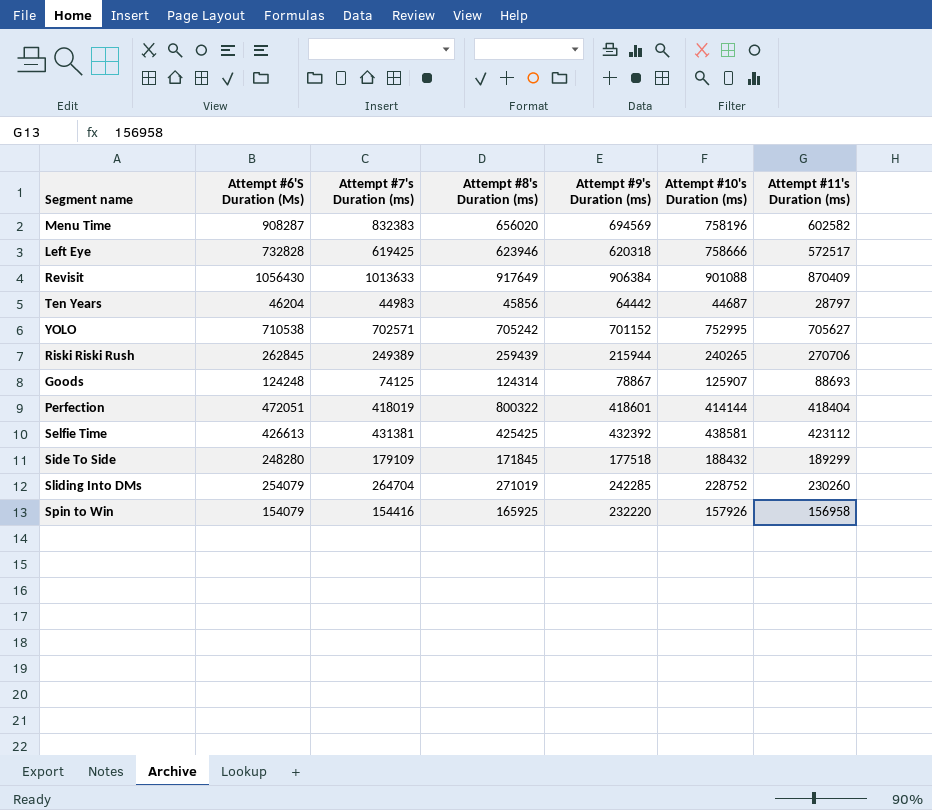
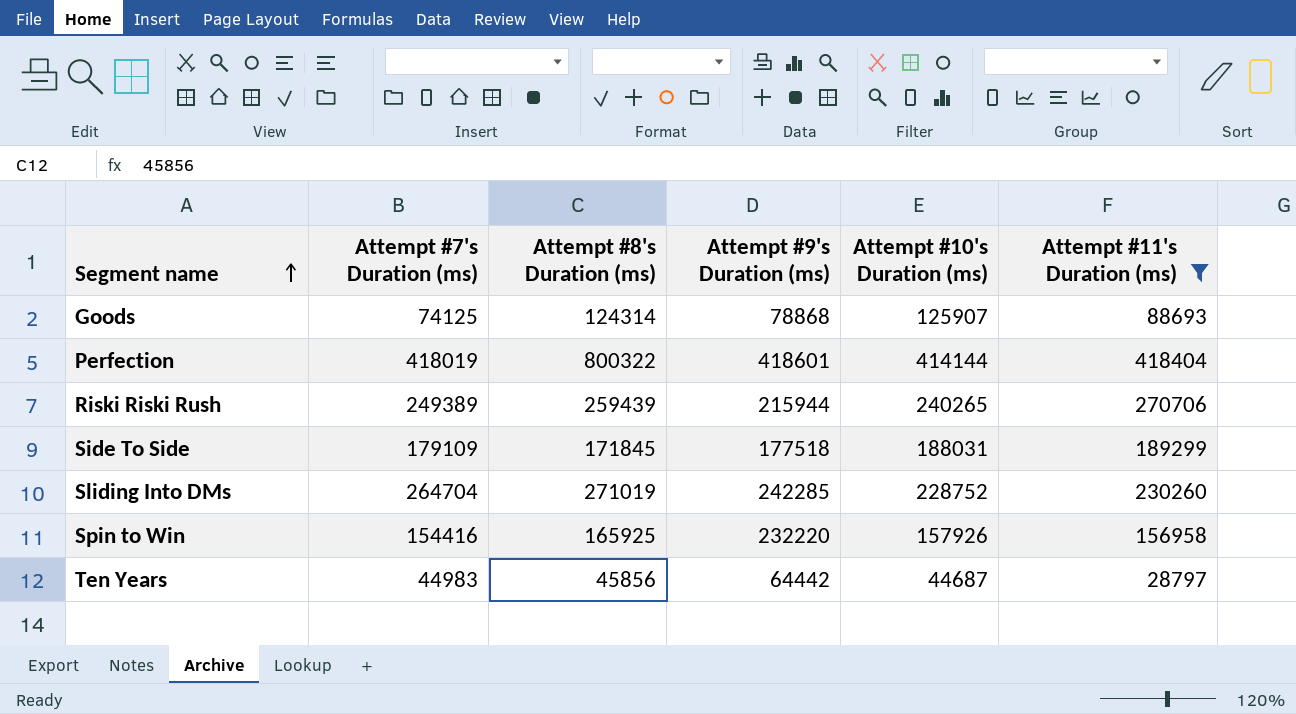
filter: none -> Attempt #11's Duration (ms) <= 418404
row order: none -> Segment name ascending
column Attempt #6'S Duration (Ms) | position: 2 -> none
Goods | Attempt #9's Duration (ms): 78867 -> 78868
Side To Side | Attempt #10's Duration (ms): 188432 -> 188031

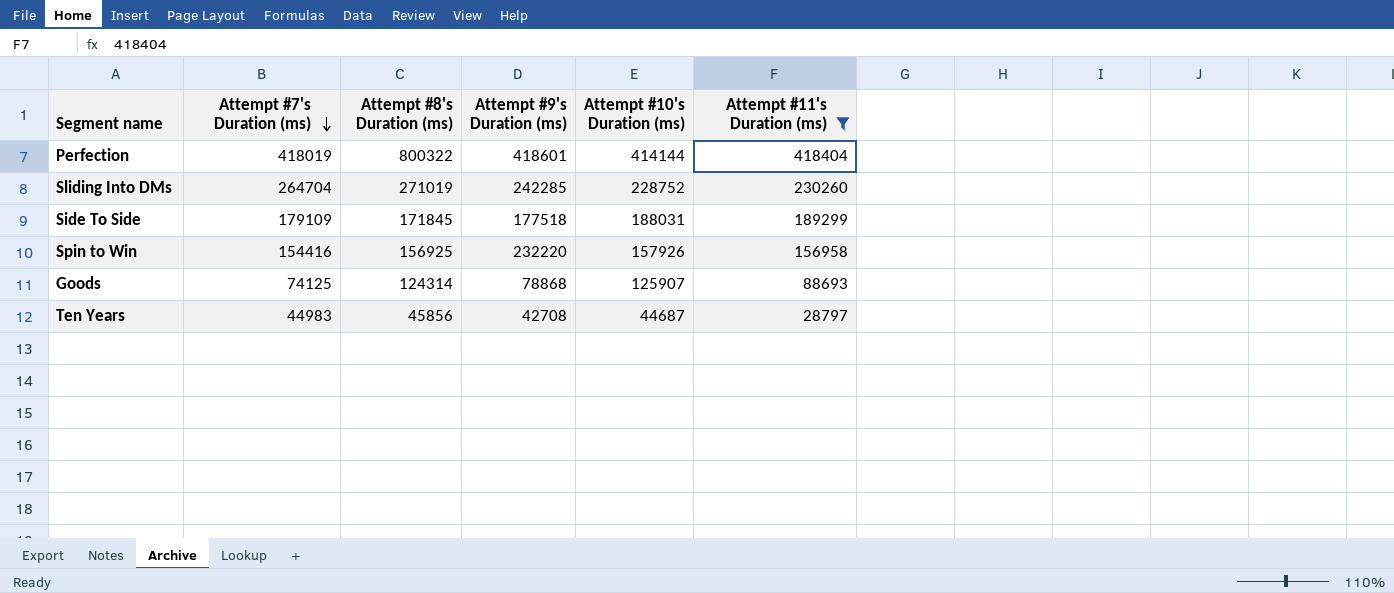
row order: Segment name ascending -> Attempt #7's Duration (ms) descending
row Riski Riski Rush: 249389 | 259439 | 215944 | 240265 | 270706 -> none
Spin to Win | Attempt #8's Duration (ms): 165925 -> 156925
Ten Years | Attempt #9's Duration (ms): 64442 -> 42708

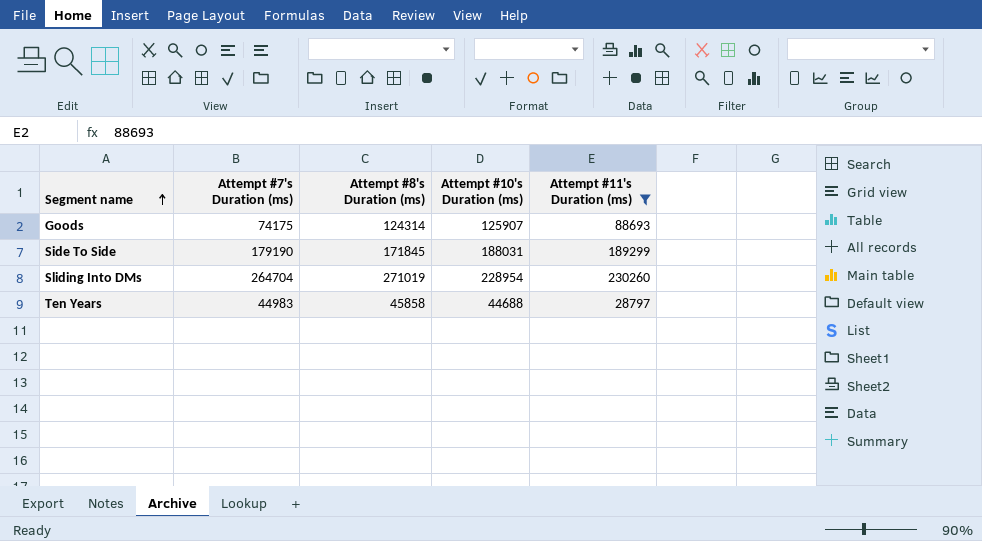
row order: Attempt #7's Duration (ms) descending -> Segment name ascending
column Attempt #9's Duration (ms) | position: 4 -> none
row Perfection: 418019 | 800322 | 418601 | 414144 | 418404 -> none
row Spin to Win: 154416 | 156925 | 232220 | 157926 | 156958 -> none
Goods | Attempt #7's Duration (ms): 74125 -> 74175
Side To Side | Attempt #7's Duration (ms): 179109 -> 179190
Sliding Into DMs | Attempt #10's Duration (ms): 228752 -> 228954
Ten Years | Attempt #8's Duration (ms): 45856 -> 45858
Ten Years | Attempt #10's Duration (ms): 44687 -> 44688

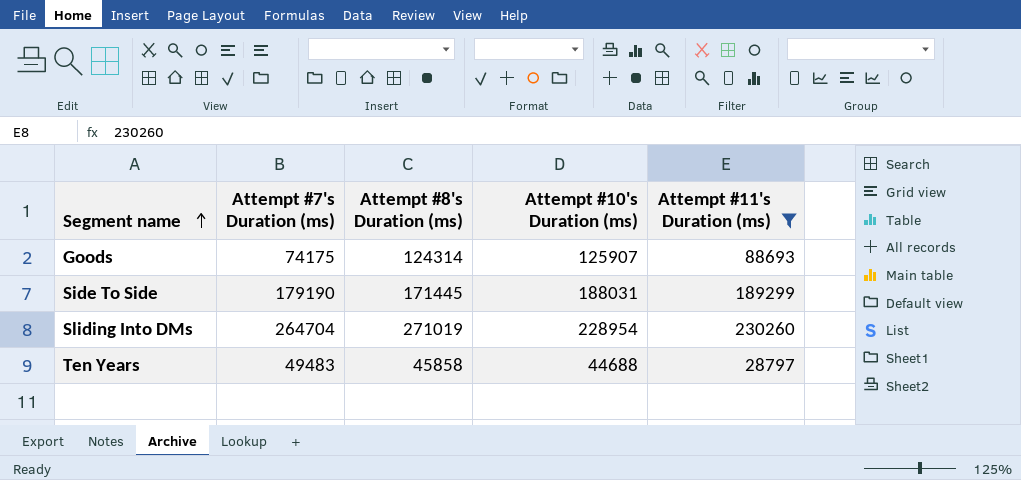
Side To Side | Attempt #8's Duration (ms): 171845 -> 171445
Ten Years | Attempt #7's Duration (ms): 44983 -> 49483

